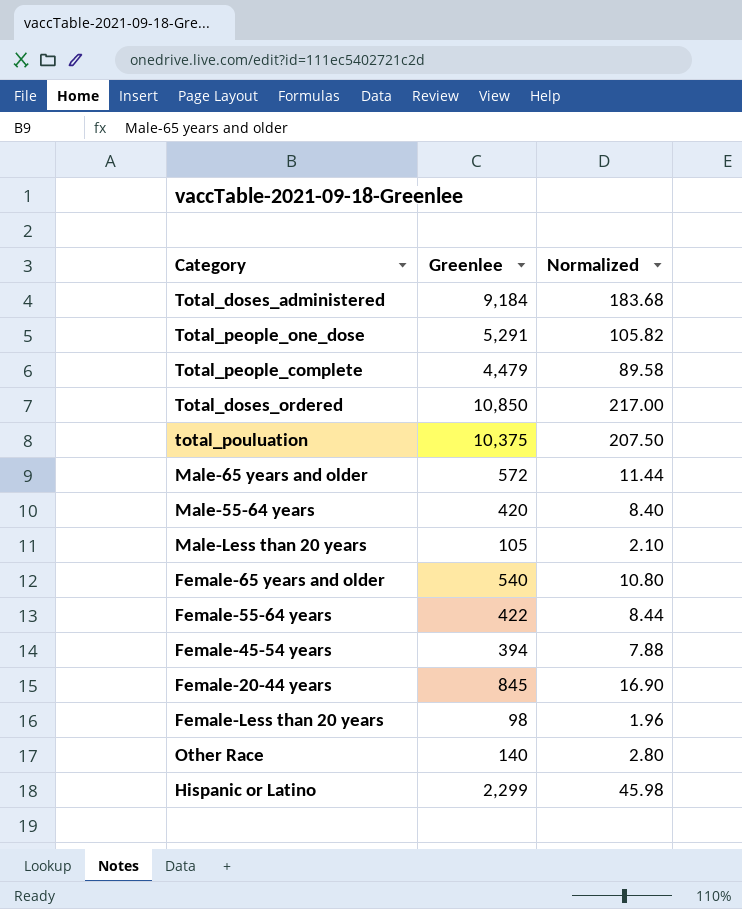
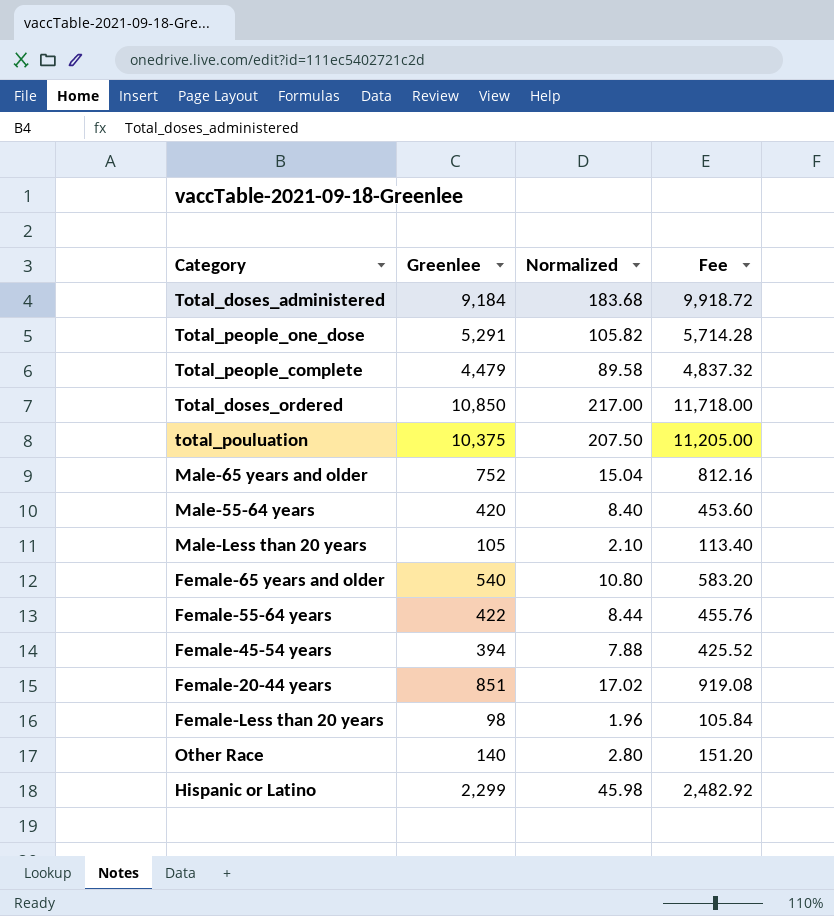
column Fee | formula: none -> [Greenlee] * 1.08
Male-65 years and older | Greenlee: 572 -> 752
Male-65 years and older | Normalized: 11.44 -> 15.04
Female-20-44 years | Greenlee: 845 -> 851
Female-20-44 years | Normalized: 16.90 -> 17.02

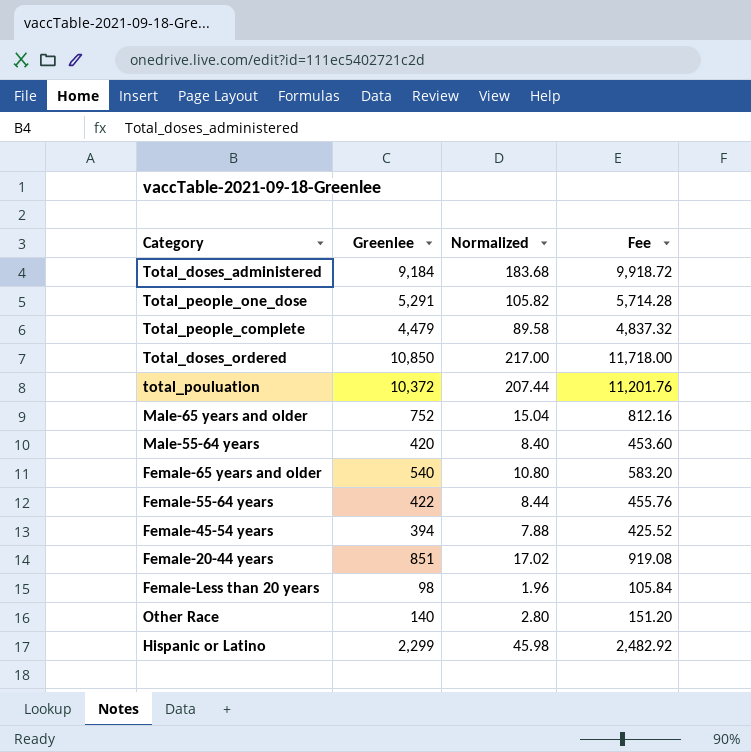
row Male-Less than 20 years: 105 | 2.10 | 113.40 -> none
total_pouluation | Greenlee: 10,375 -> 10,372
total_pouluation | Normalized: 207.50 -> 207.44
total_pouluation | Fee: 11,205.00 -> 11,201.76

